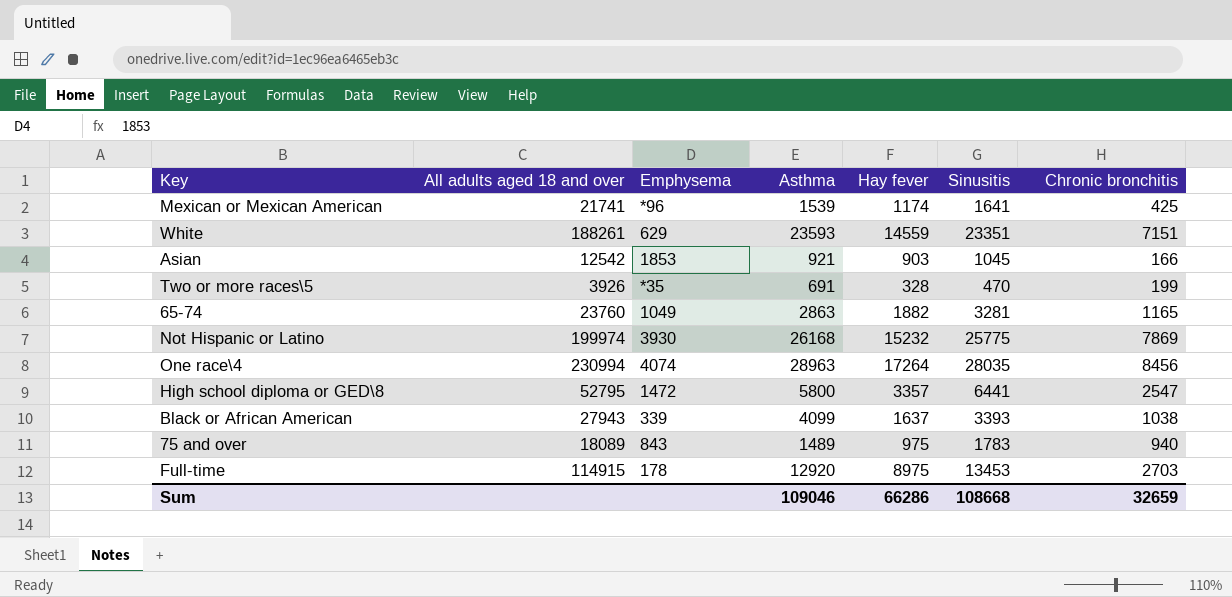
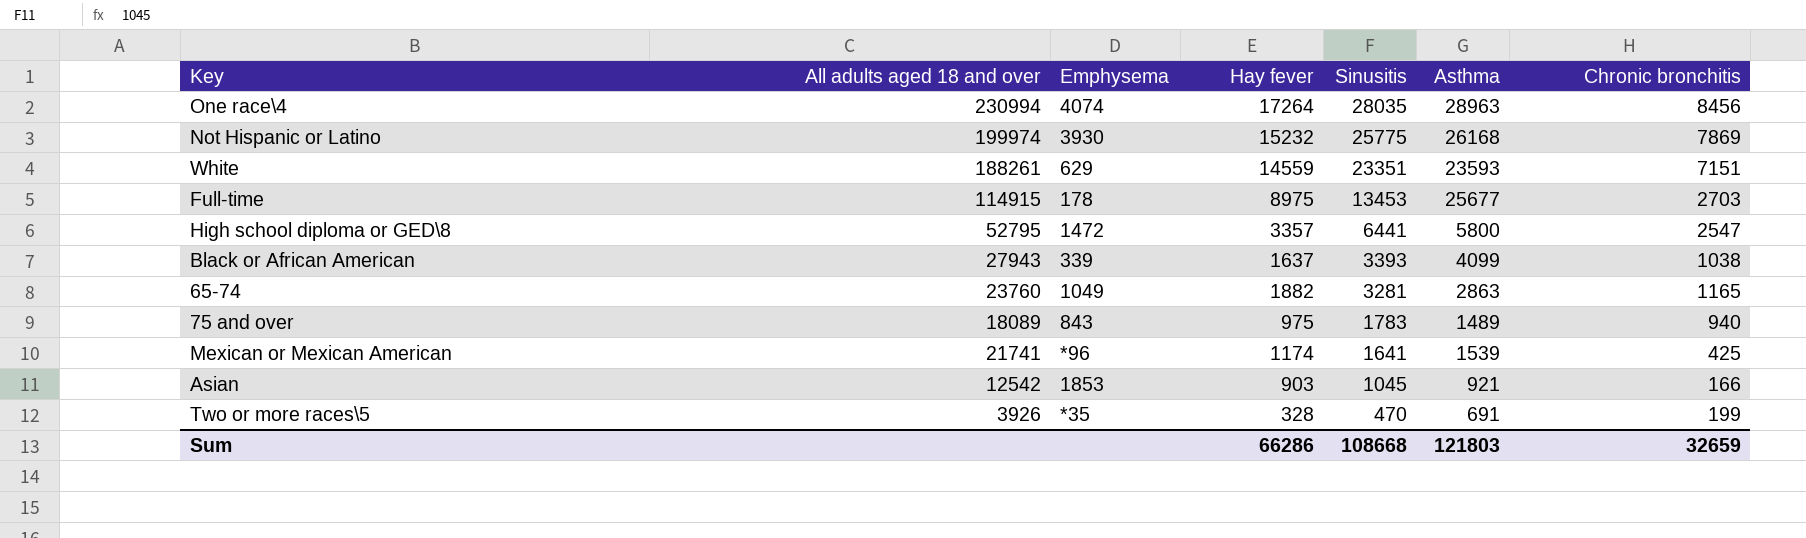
row order: none -> Sinusitis descending
column Asthma | position: 4 -> 6
Full-time | Asthma: 12920 -> 25677
Sum | Asthma: 109046 -> 121803

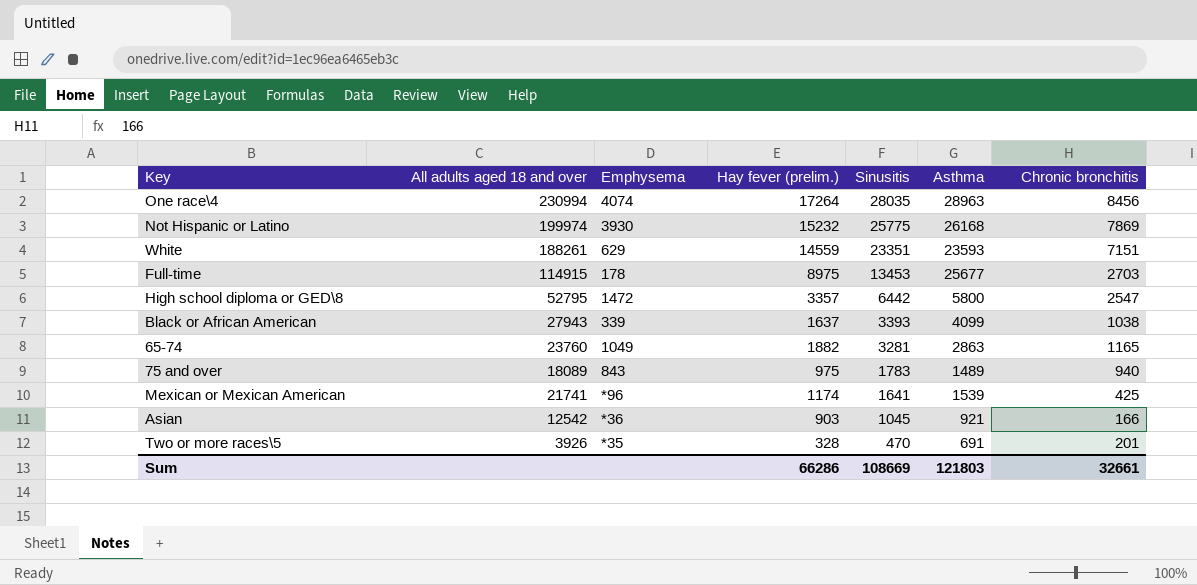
column name: Hay fever -> Hay fever (prelim.)
High school diploma or GED\8 | Sinusitis: 6441 -> 6442
Asian | Emphysema: 1853 -> *36
Two or more races\5 | Chronic bronchitis: 199 -> 201
Sum | Sinusitis: 108668 -> 108669
Sum | Chronic bronchitis: 32659 -> 32661

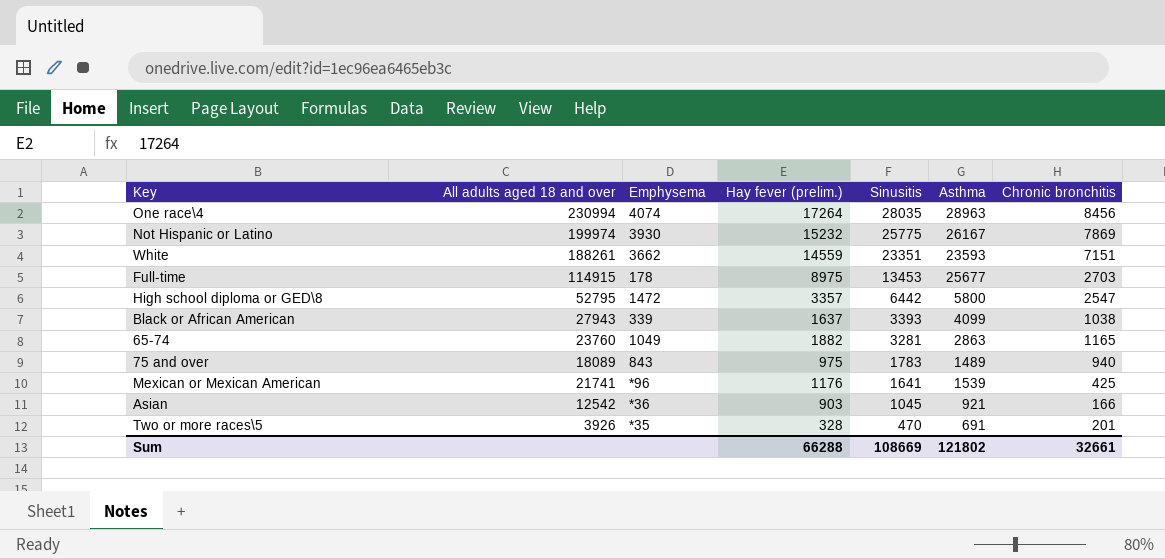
Not Hispanic or Latino | Asthma: 26168 -> 26167
White | Emphysema: 629 -> 3662
Mexican or Mexican American | Hay fever (prelim.): 1174 -> 1176
Sum | Hay fever (prelim.): 66286 -> 66288
Sum | Asthma: 121803 -> 121802

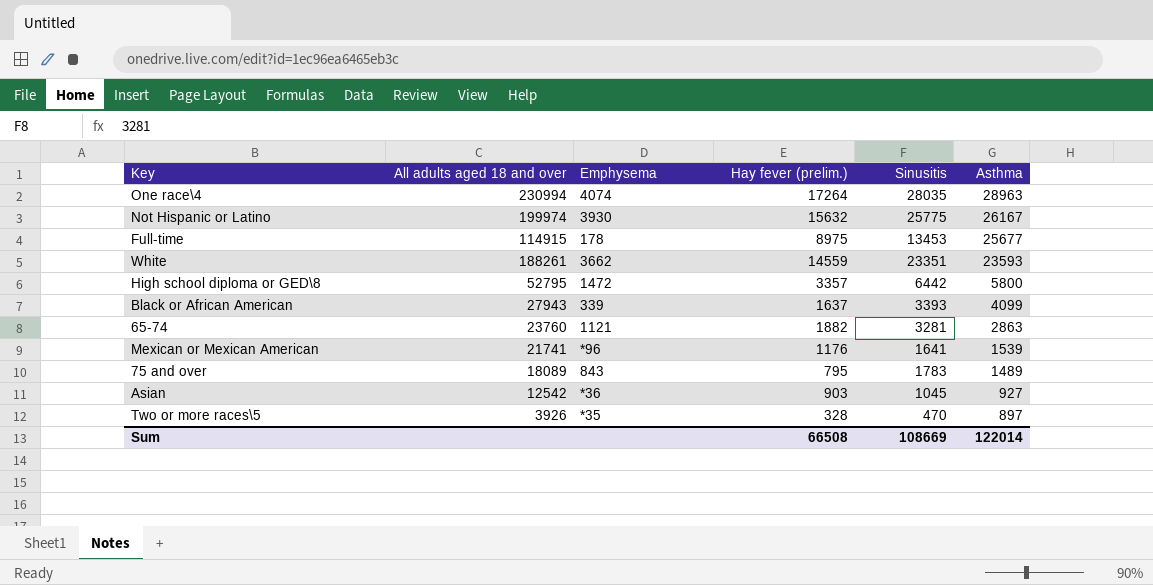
row order: Sinusitis descending -> Asthma descending
column Chronic bronchitis | position: 7 -> none
Not Hispanic or Latino | Hay fever (prelim.): 15232 -> 15632
65-74 | Emphysema: 1049 -> 1121
75 and over | Hay fever (prelim.): 975 -> 795
Asian | Asthma: 921 -> 927
Two or more races\5 | Asthma: 691 -> 897
Sum | Hay fever (prelim.): 66288 -> 66508
Sum | Asthma: 121802 -> 122014

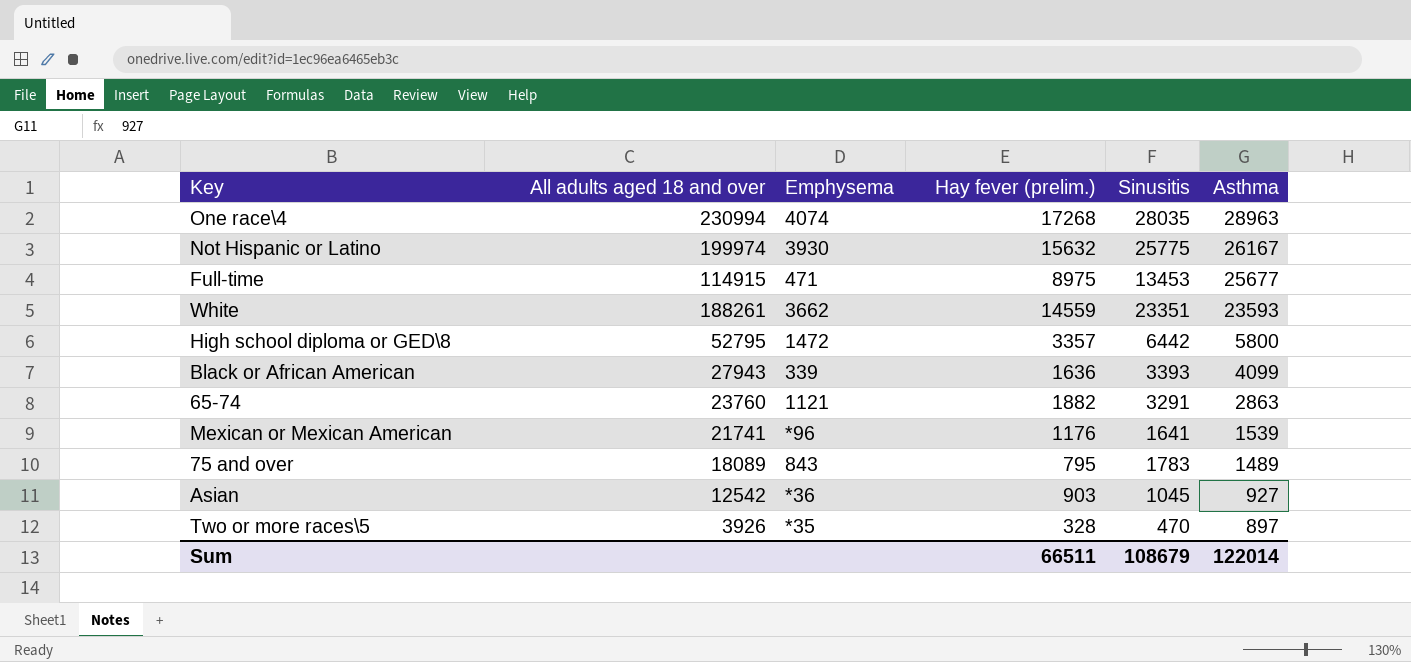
One race\4 | Hay fever (prelim.): 17264 -> 17268
Full-time | Emphysema: 178 -> 471
Black or African American | Hay fever (prelim.): 1637 -> 1636
65-74 | Sinusitis: 3281 -> 3291
Sum | Hay fever (prelim.): 66508 -> 66511
Sum | Sinusitis: 108669 -> 108679

